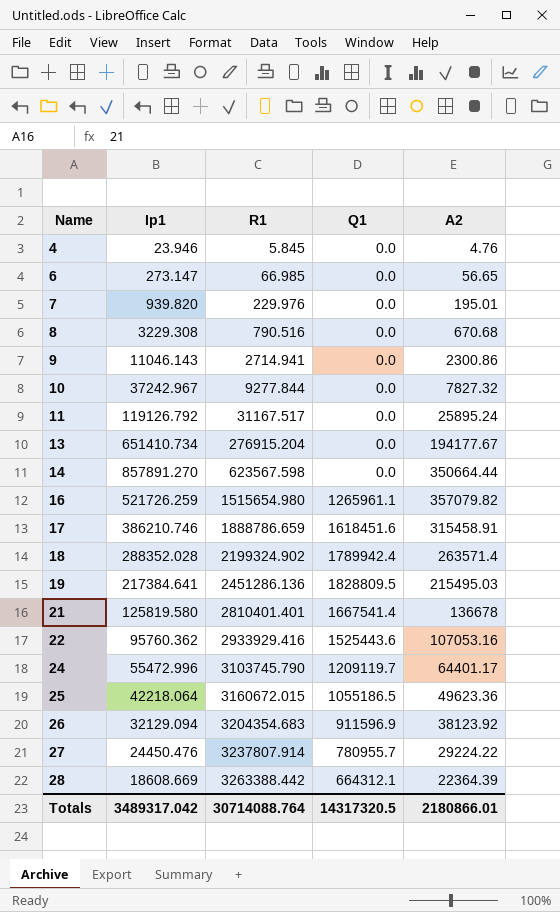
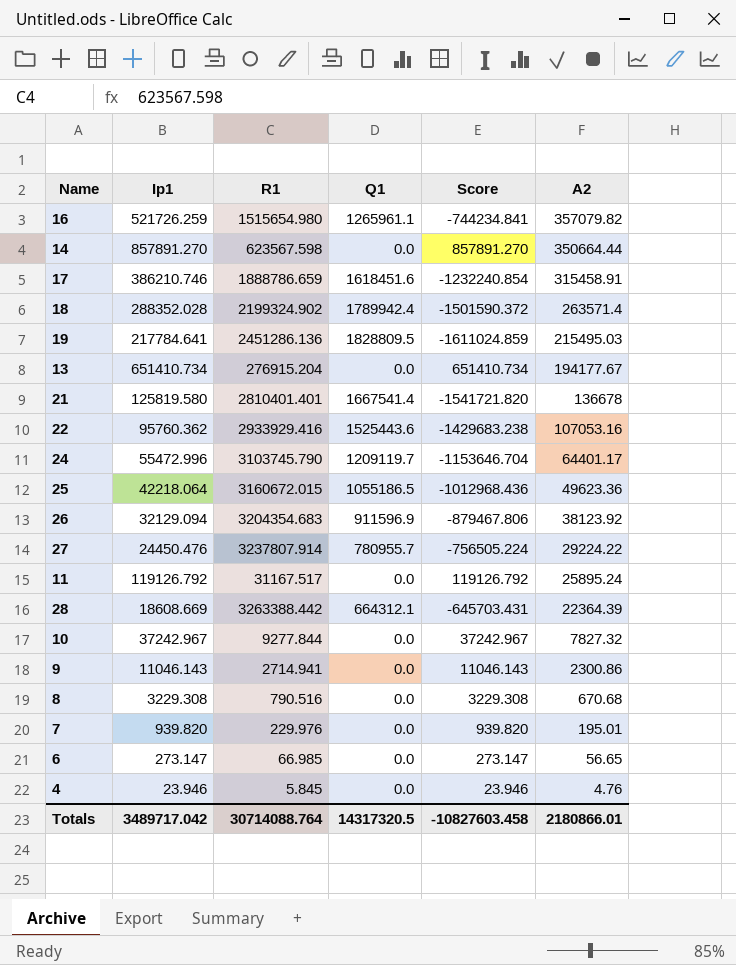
row order: Name ascending -> A2 descending
column Score | formula: none -> [Ip1] - [Q1]
19 | Ip1: 217384.641 -> 217784.641
Totals | Ip1: 3489317.042 -> 3489717.042

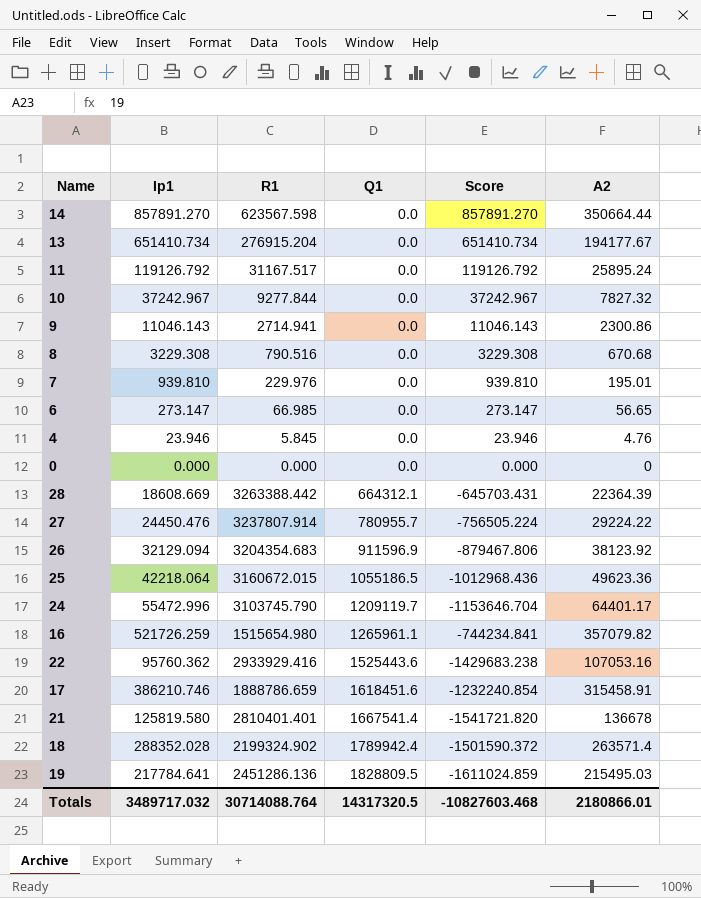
row order: A2 descending -> Q1 ascending
7 | Ip1: 939.820 -> 939.810
7 | Score: 939.820 -> 939.810
row 0: none -> 0.000 | 0.000 | 0.0 | 0.000 | 0
Totals | Ip1: 3489717.042 -> 3489717.032
Totals | Score: -10827603.458 -> -10827603.468

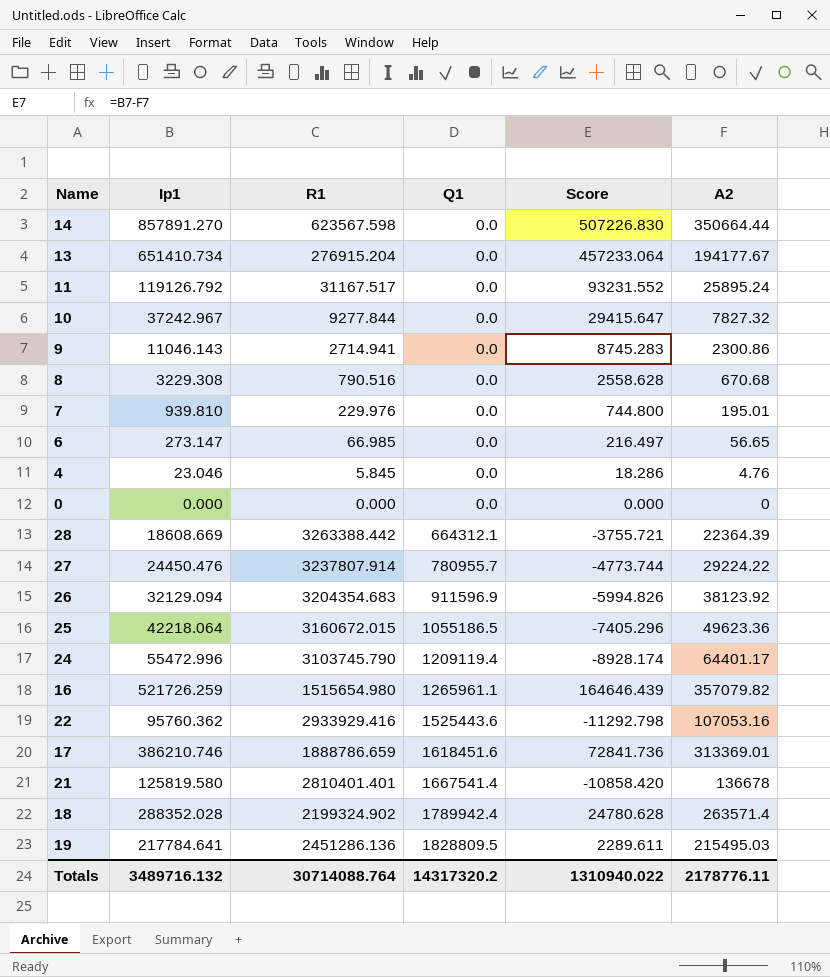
column Score | formula: [Ip1] - [Q1] -> [Ip1] - [A2]
4 | Ip1: 23.946 -> 23.046
24 | Q1: 1209119.7 -> 1209119.4
17 | A2: 315458.91 -> 313369.01
Totals | Ip1: 3489717.032 -> 3489716.132
Totals | Q1: 14317320.5 -> 14317320.2
Totals | Score: -10827603.468 -> 1310940.022
Totals | A2: 2180866.01 -> 2178776.11

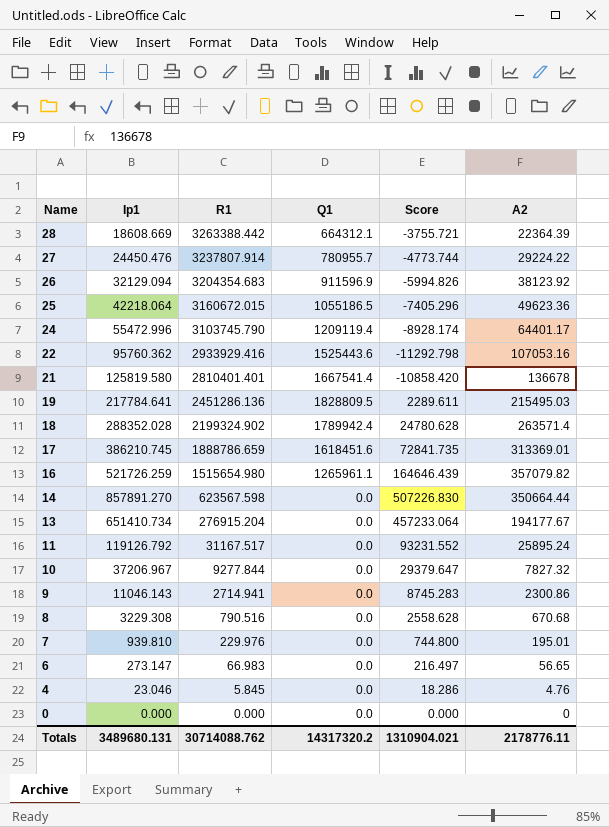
row order: Q1 ascending -> Name descending
17 | Ip1: 386210.746 -> 386210.745
17 | Score: 72841.736 -> 72841.735
10 | Ip1: 37242.967 -> 37206.967
10 | Score: 29415.647 -> 29379.647
6 | R1: 66.985 -> 66.983
Totals | Ip1: 3489716.132 -> 3489680.131
Totals | R1: 30714088.764 -> 30714088.762
Totals | Score: 1310940.022 -> 1310904.021

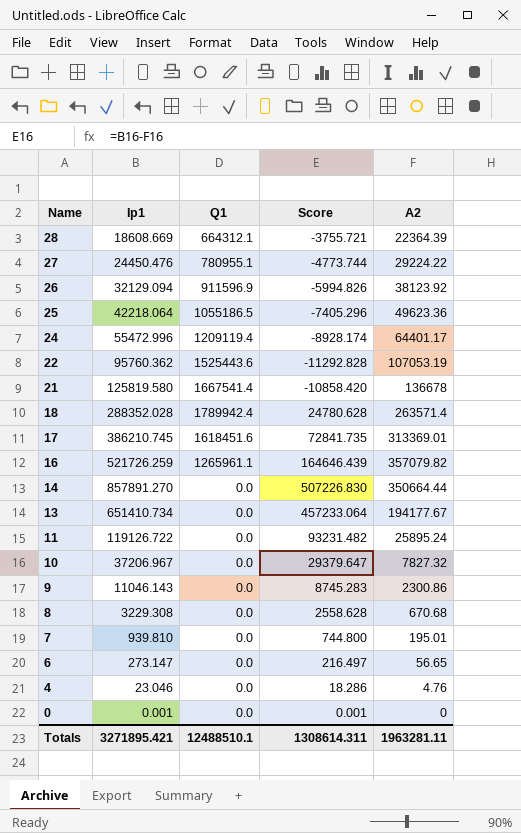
column R1 | position: 3 -> none
row 19: 217784.641 | 2451286.136 | 1828809.5 | 2289.611 | 215495.03 -> none
27 | Q1: 780955.7 -> 780955.1
22 | Score: -11292.798 -> -11292.828
22 | A2: 107053.16 -> 107053.19
11 | Ip1: 119126.792 -> 119126.722
11 | Score: 93231.552 -> 93231.482
0 | Ip1: 0.000 -> 0.001
0 | Score: 0.000 -> 0.001
Totals | Ip1: 3489680.131 -> 3271895.421
Totals | Q1: 14317320.2 -> 12488510.1
Totals | Score: 1310904.021 -> 1308614.311
Totals | A2: 2178776.11 -> 1963281.11

